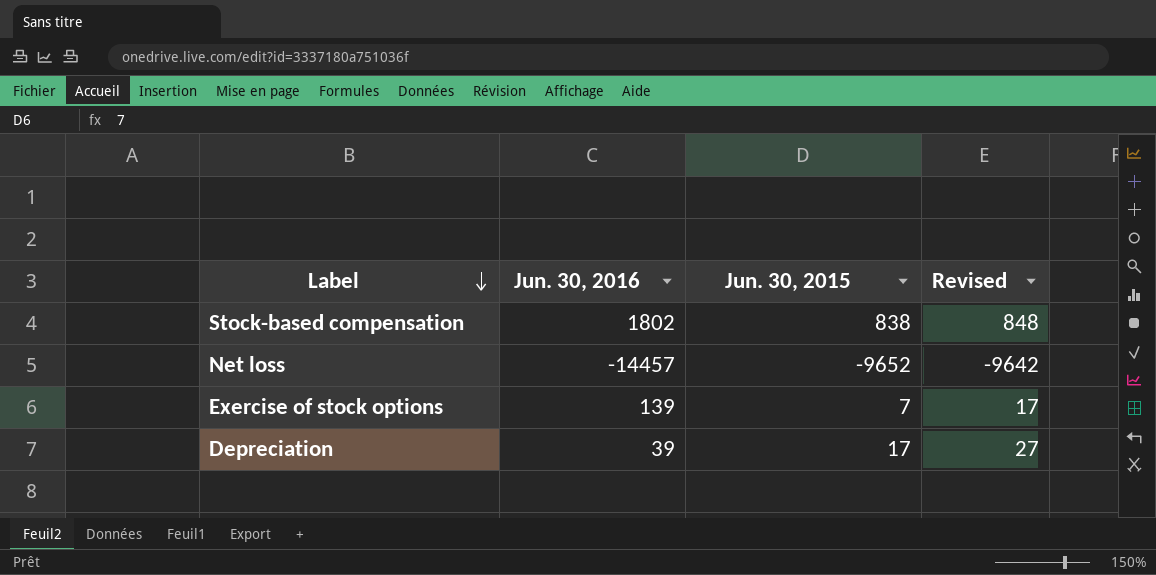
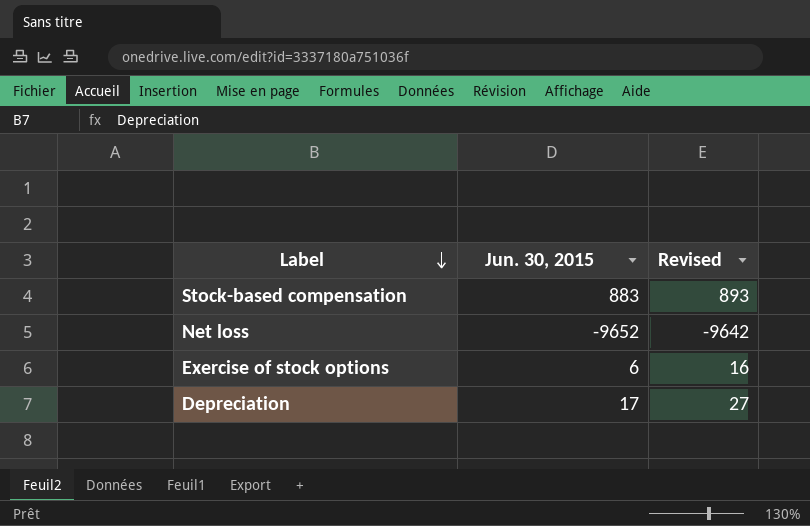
column Jun. 30, 2016 | position: 2 -> none
Stock-based compensation | Jun. 30, 2015: 838 -> 883
Stock-based compensation | Revised: 848 -> 893
Exercise of stock options | Jun. 30, 2015: 7 -> 6
Exercise of stock options | Revised: 17 -> 16

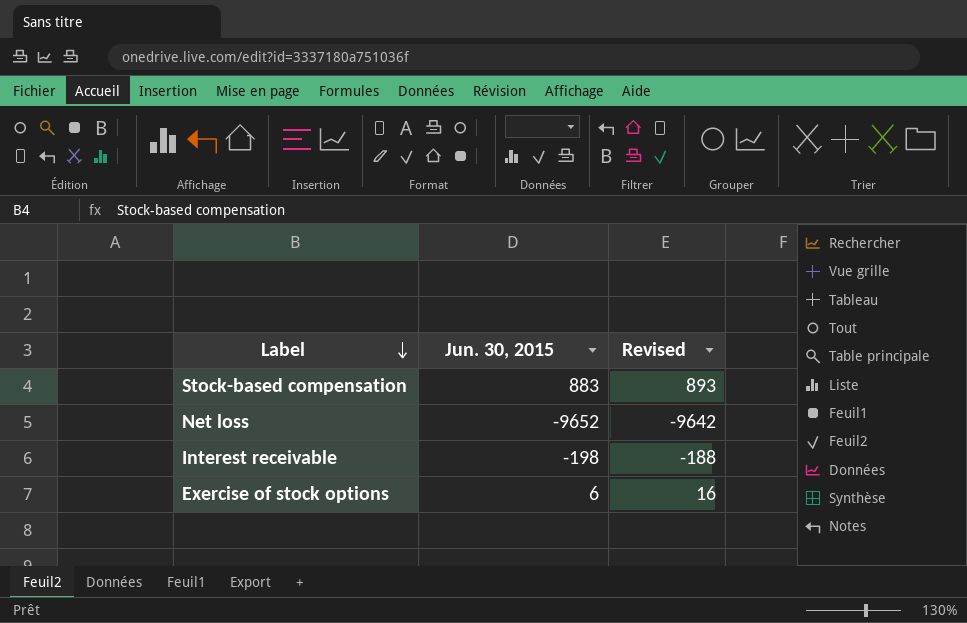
row Depreciation: 17 | 27 -> none
row Interest receivable: none -> -198 | -188

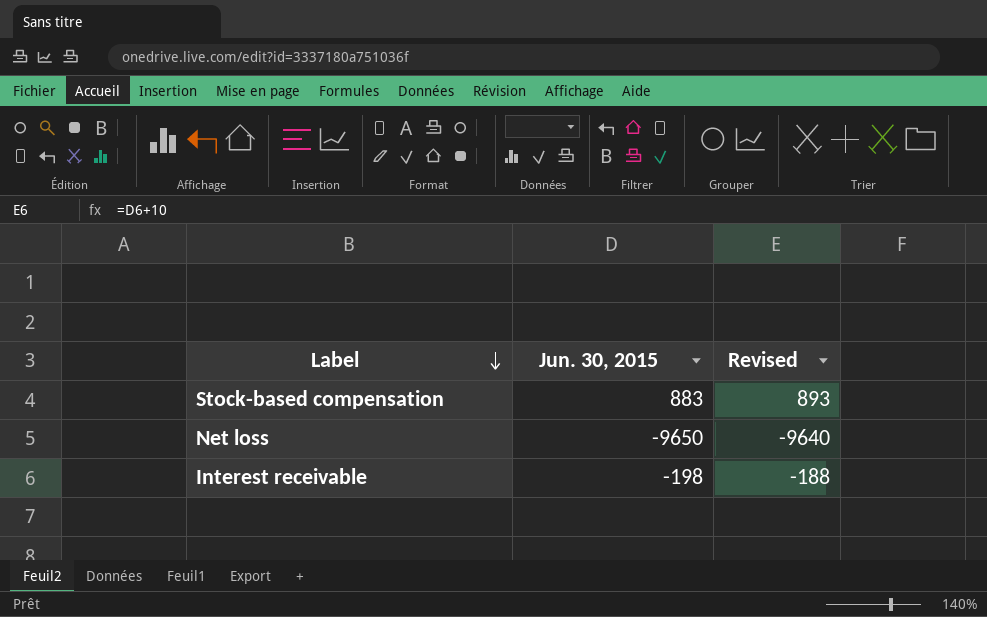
row Exercise of stock options: 6 | 16 -> none
Net loss | Jun. 30, 2015: -9652 -> -9650
Net loss | Revised: -9642 -> -9640

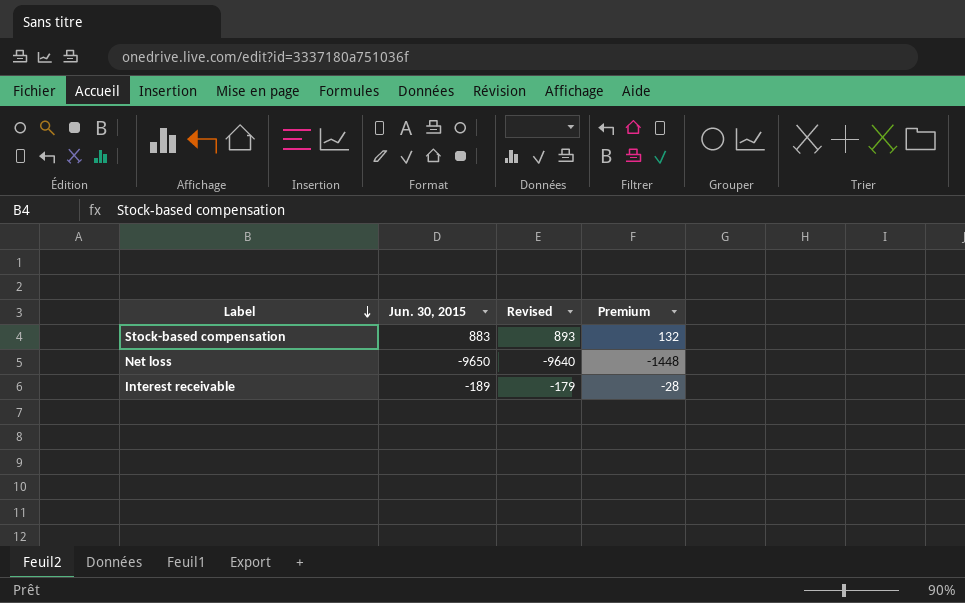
column Premium | formula: none -> [Jun. 30, 2015] * 0.15
Interest receivable | Jun. 30, 2015: -198 -> -189
Interest receivable | Revised: -188 -> -179

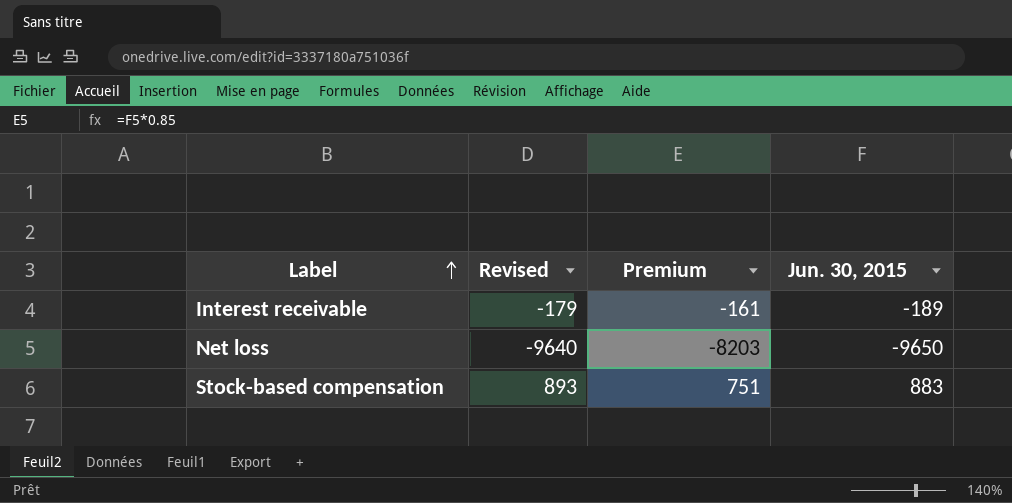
row order: Label descending -> Label ascending
column Premium | formula: [Jun. 30, 2015] * 0.15 -> [Jun. 30, 2015] * 0.85
column Jun. 30, 2015 | position: 2 -> 4

